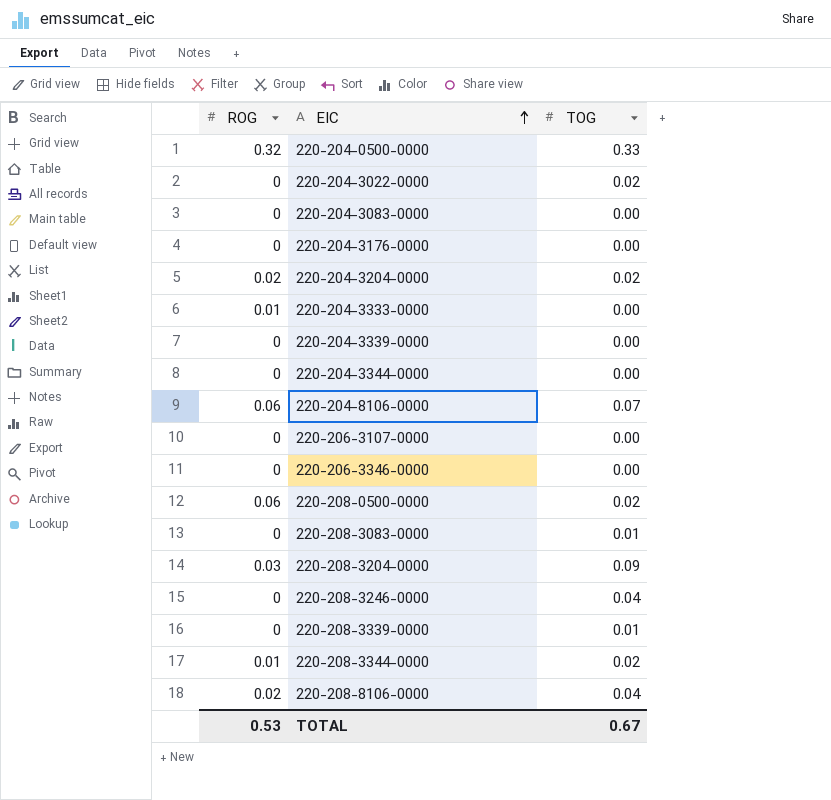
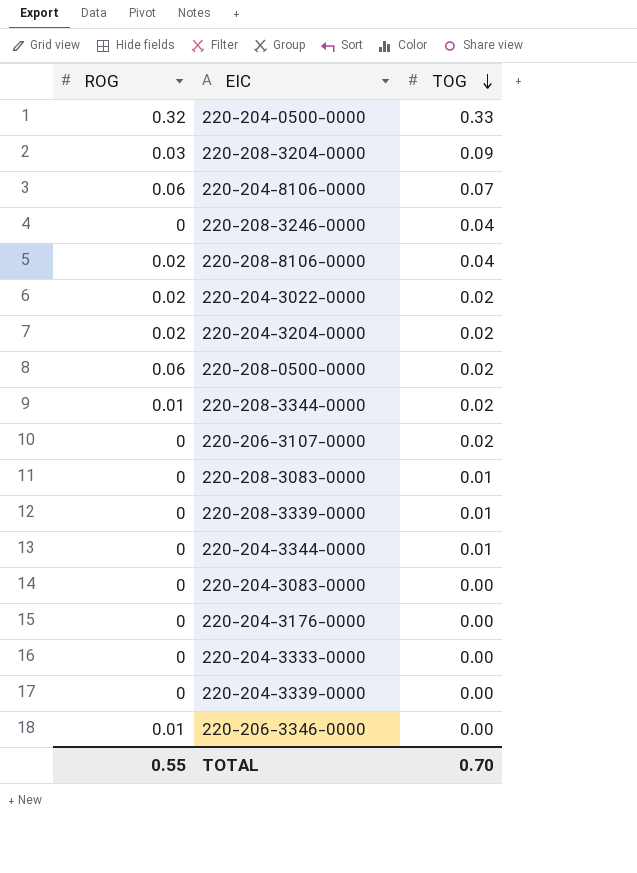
row order: EIC ascending -> TOG descending
220-204-3022-0000 | ROG: 0 -> 0.02
220-206-3107-0000 | TOG: 0.00 -> 0.02
220-204-3344-0000 | TOG: 0.00 -> 0.01
220-204-3333-0000 | ROG: 0.01 -> 0
220-206-3346-0000 | ROG: 0 -> 0.01
TOTAL | ROG: 0.53 -> 0.55
TOTAL | TOG: 0.67 -> 0.70

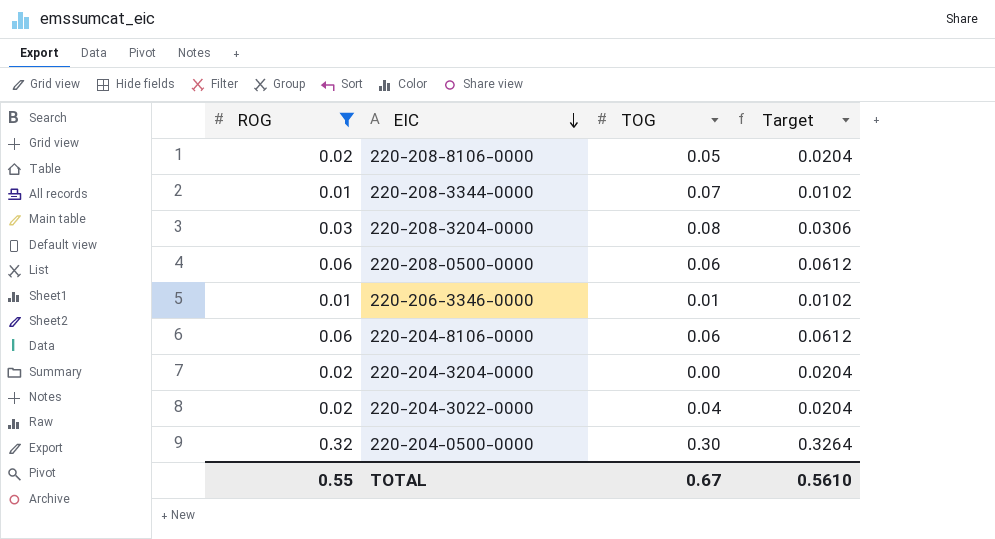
filter: none -> ROG != 0
row order: TOG descending -> EIC descending
column Target | formula: none -> [ROG] * 1.02
220-208-8106-0000 | TOG: 0.04 -> 0.05
220-208-3344-0000 | TOG: 0.02 -> 0.07
220-208-3204-0000 | TOG: 0.09 -> 0.08
220-208-0500-0000 | TOG: 0.02 -> 0.06
220-206-3346-0000 | TOG: 0.00 -> 0.01
220-204-8106-0000 | TOG: 0.07 -> 0.06
220-204-3204-0000 | TOG: 0.02 -> 0.00
220-204-3022-0000 | TOG: 0.02 -> 0.04
220-204-0500-0000 | TOG: 0.33 -> 0.30
TOTAL | TOG: 0.70 -> 0.67

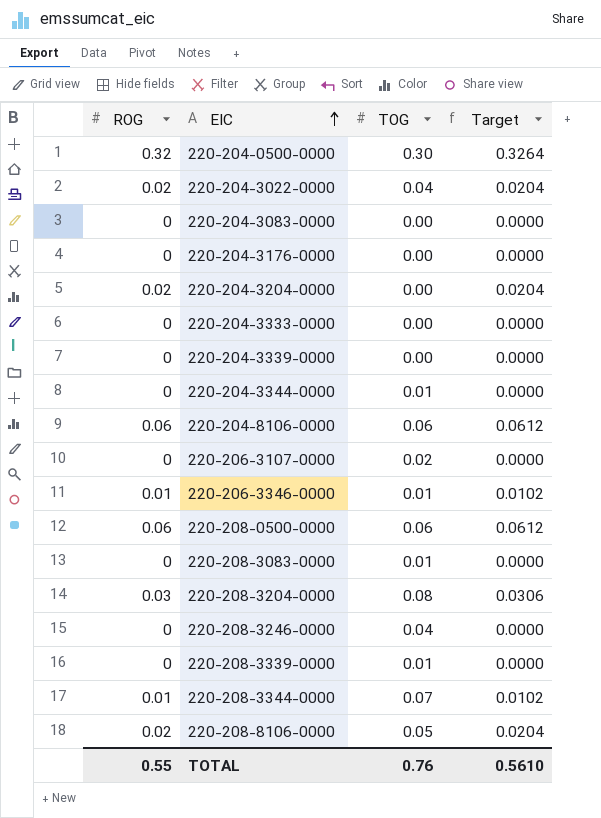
filter: ROG != 0 -> none
row order: EIC descending -> EIC ascending
TOTAL | TOG: 0.67 -> 0.76

